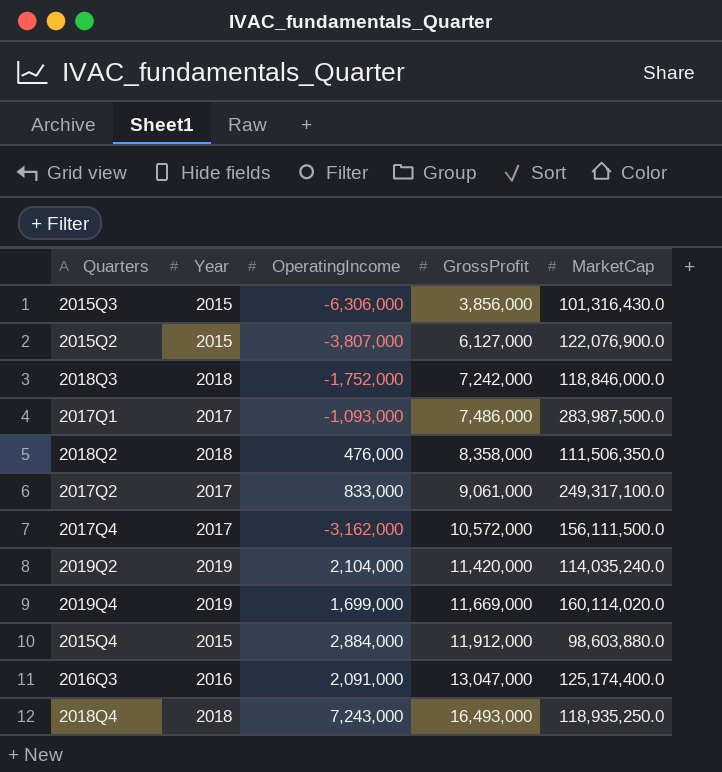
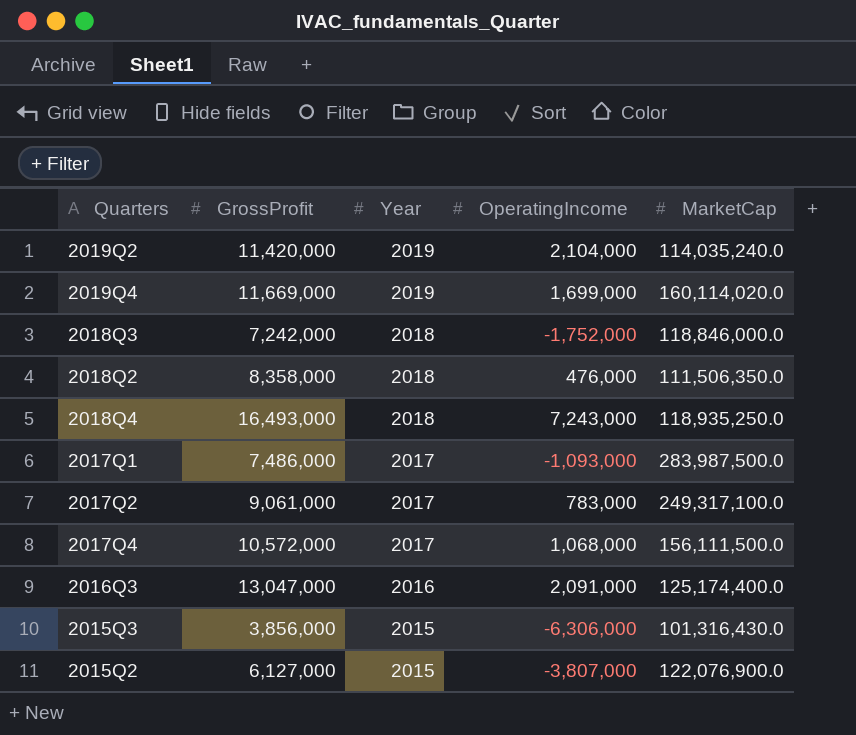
row order: GrossProfit ascending -> Year descending
column GrossProfit | position: 4 -> 2
row 2015Q4: 2015 | 2,884,000 | 11,912,000 | 98,603,880.0 -> none
2017Q2 | OperatingIncome: 833,000 -> 783,000
2017Q4 | OperatingIncome: -3,162,000 -> 1,068,000

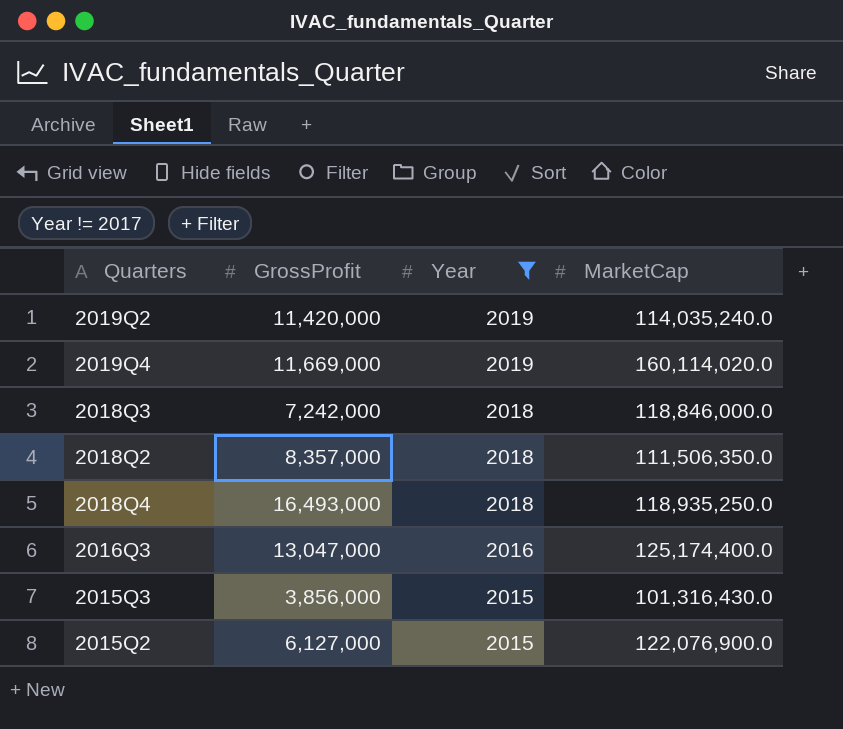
filter: none -> Year != 2017
column OperatingIncome | position: 4 -> none
2018Q2 | GrossProfit: 8,358,000 -> 8,357,000

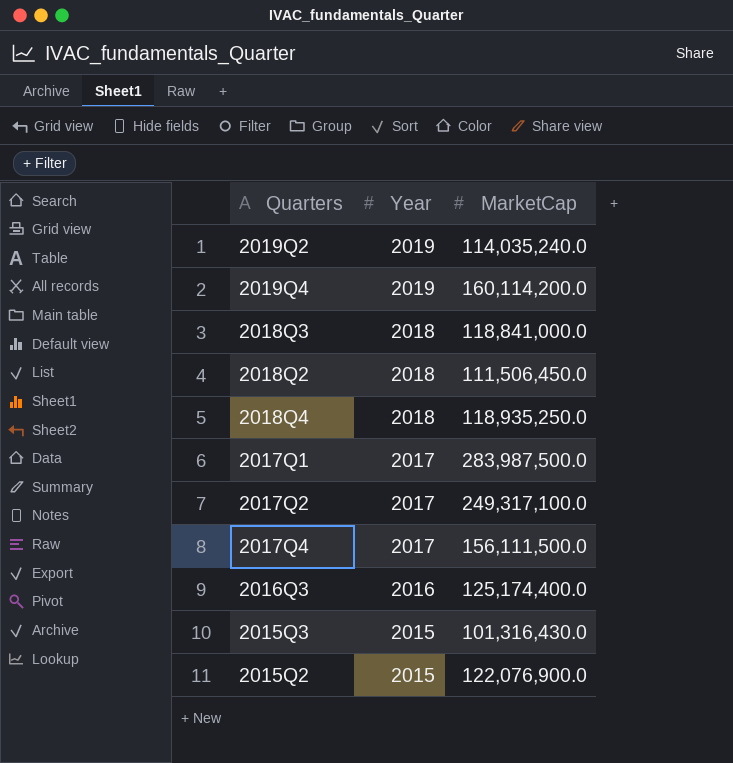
filter: Year != 2017 -> none
column GrossProfit | position: 2 -> none
2019Q4 | MarketCap: 160,114,020.0 -> 160,114,200.0
2018Q3 | MarketCap: 118,846,000.0 -> 118,841,000.0
2018Q2 | MarketCap: 111,506,350.0 -> 111,506,450.0

